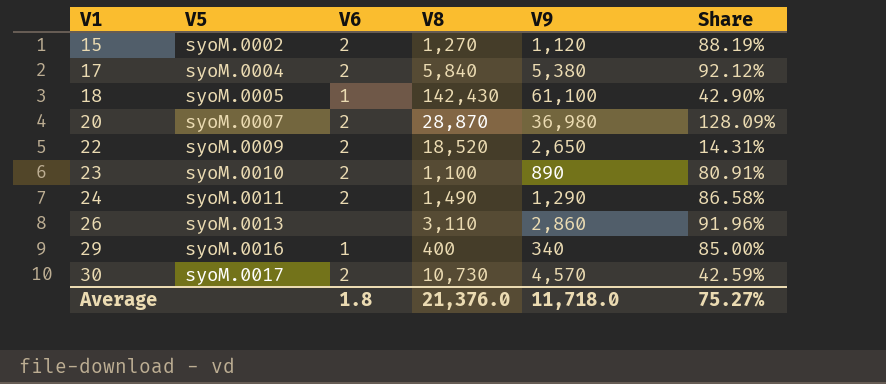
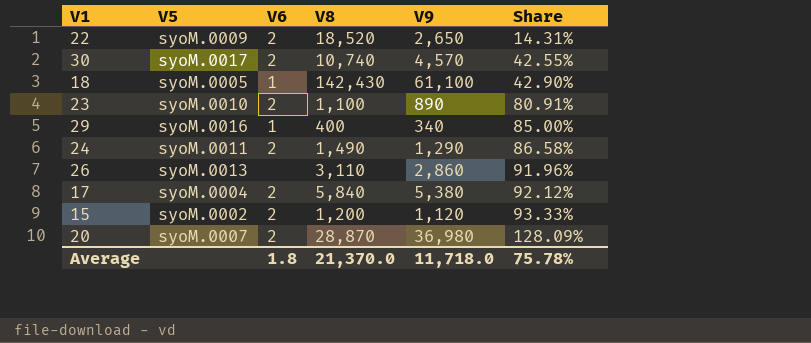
row order: V1 ascending -> Share ascending
30 | V8: 10,730 -> 10,740
30 | Share: 42.59% -> 42.55%
15 | V8: 1,270 -> 1,200
15 | Share: 88.19% -> 93.33%
Average | V8: 21,376.0 -> 21,370.0
Average | Share: 75.27% -> 75.78%

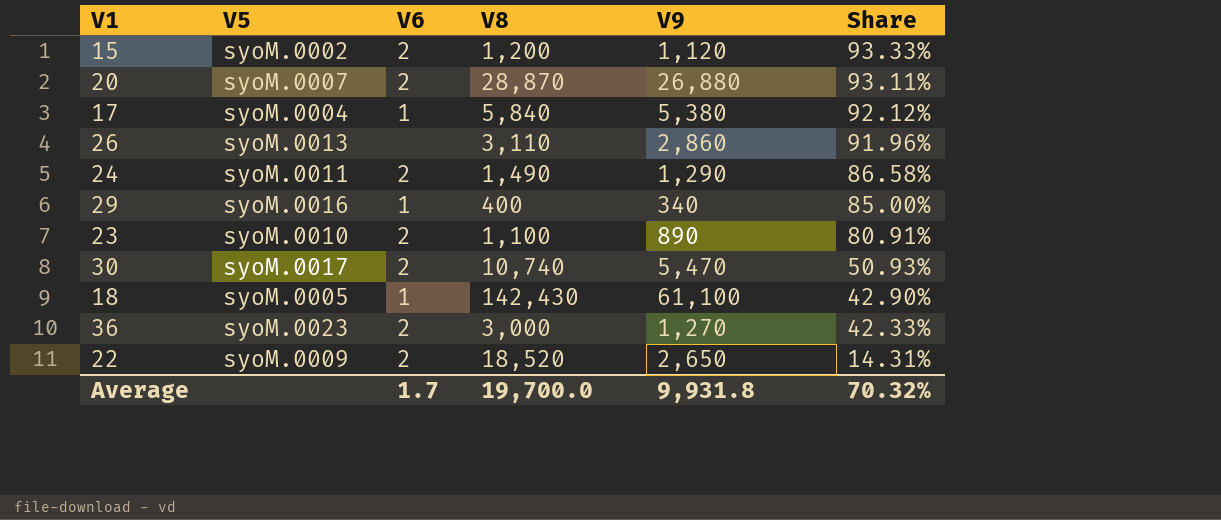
row order: Share ascending -> Share descending
20 | V9: 36,980 -> 26,880
20 | Share: 128.09% -> 93.11%
17 | V6: 2 -> 1
30 | V9: 4,570 -> 5,470
30 | Share: 42.55% -> 50.93%
row 36: none -> syoM.0023 | 2 | 3,000 | 1,270 | 42.33%
Average | V6: 1.8 -> 1.7
Average | V8: 21,370.0 -> 19,700.0
Average | V9: 11,718.0 -> 9,931.8
Average | Share: 75.78% -> 70.32%

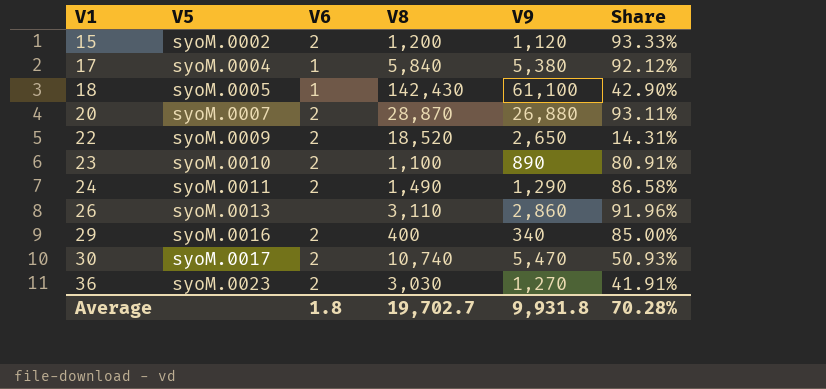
row order: Share descending -> V1 ascending
29 | V6: 1 -> 2
36 | V8: 3,000 -> 3,030
36 | Share: 42.33% -> 41.91%
Average | V6: 1.7 -> 1.8
Average | V8: 19,700.0 -> 19,702.7
Average | Share: 70.32% -> 70.28%

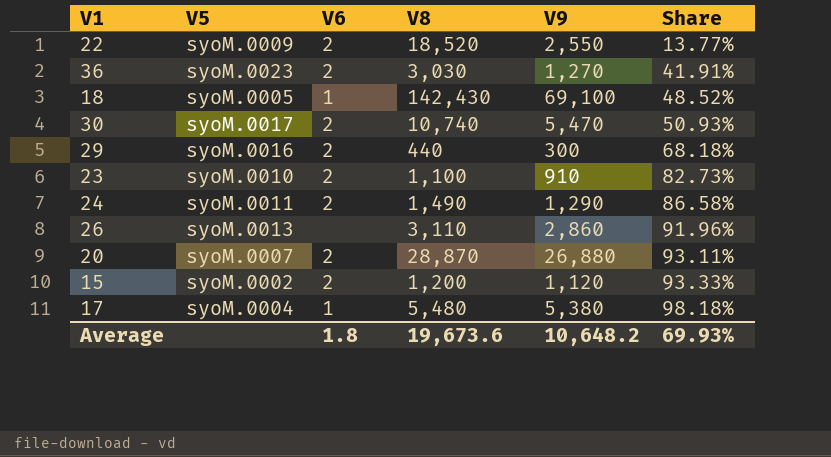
row order: V1 ascending -> Share ascending
22 | V9: 2,650 -> 2,550
22 | Share: 14.31% -> 13.77%
18 | V9: 61,100 -> 69,100
18 | Share: 42.90% -> 48.52%
29 | V8: 400 -> 440
29 | V9: 340 -> 300
29 | Share: 85.00% -> 68.18%
23 | V9: 890 -> 910
23 | Share: 80.91% -> 82.73%
17 | V8: 5,840 -> 5,480
17 | Share: 92.12% -> 98.18%
Average | V8: 19,702.7 -> 19,673.6
Average | V9: 9,931.8 -> 10,648.2
Average | Share: 70.28% -> 69.93%

